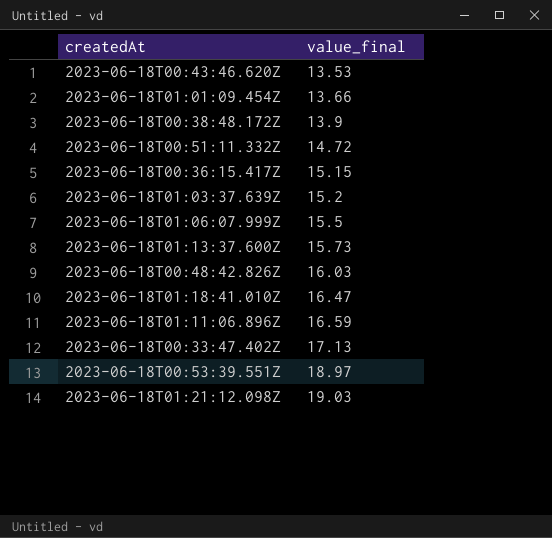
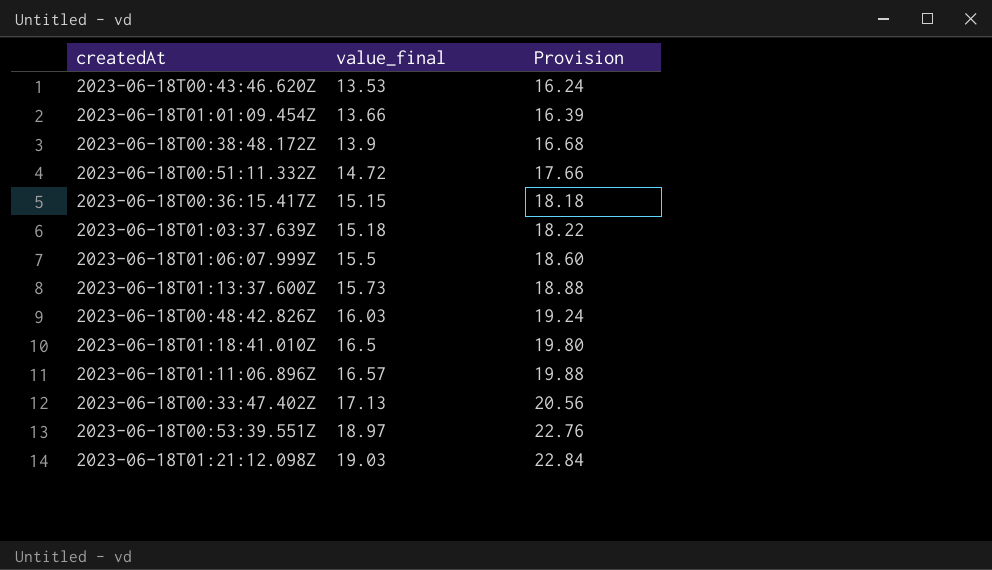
column Provision | formula: none -> [value_final] * 1.2
2023-06-18T01:03:37.639Z | value_final: 15.2 -> 15.18
2023-06-18T01:18:41.010Z | value_final: 16.47 -> 16.5
2023-06-18T01:11:06.896Z | value_final: 16.59 -> 16.57

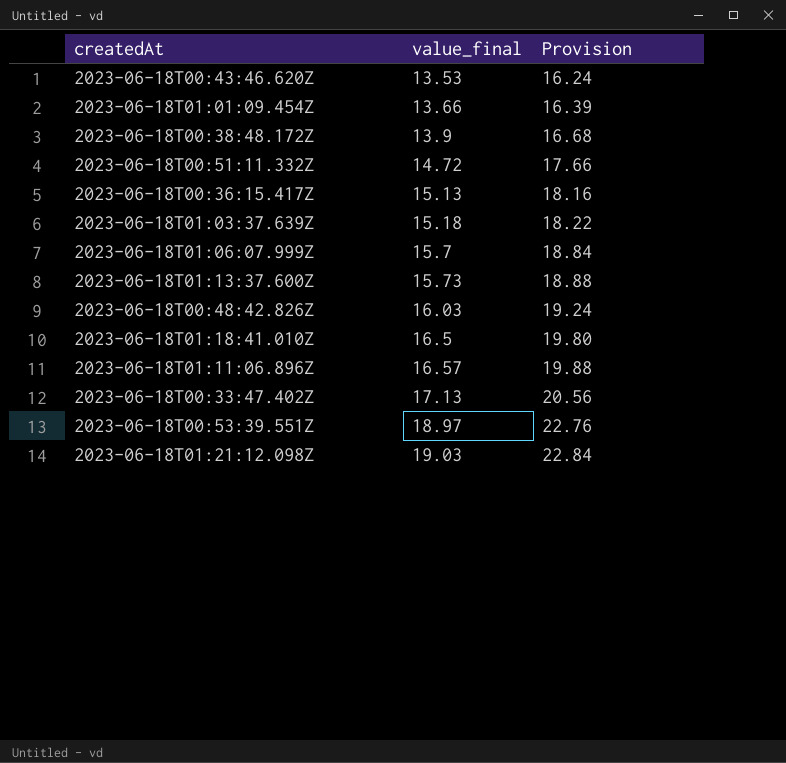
2023-06-18T00:36:15.417Z | value_final: 15.15 -> 15.13
2023-06-18T00:36:15.417Z | Provision: 18.18 -> 18.16
2023-06-18T01:06:07.999Z | value_final: 15.5 -> 15.7
2023-06-18T01:06:07.999Z | Provision: 18.60 -> 18.84

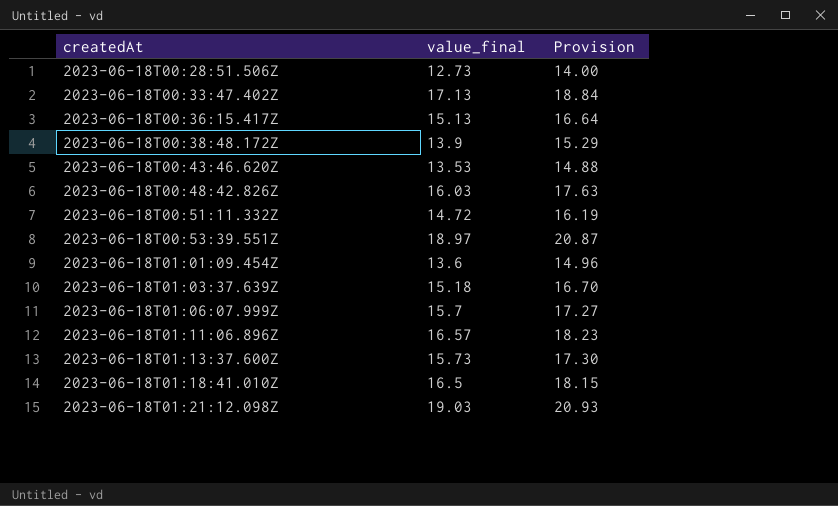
row order: value_final ascending -> createdAt ascending
column Provision | formula: [value_final] * 1.2 -> [value_final] * 1.1
row 2023-06-18T00:28:51.506Z: none -> 12.73 | 14.00
2023-06-18T01:01:09.454Z | value_final: 13.66 -> 13.6

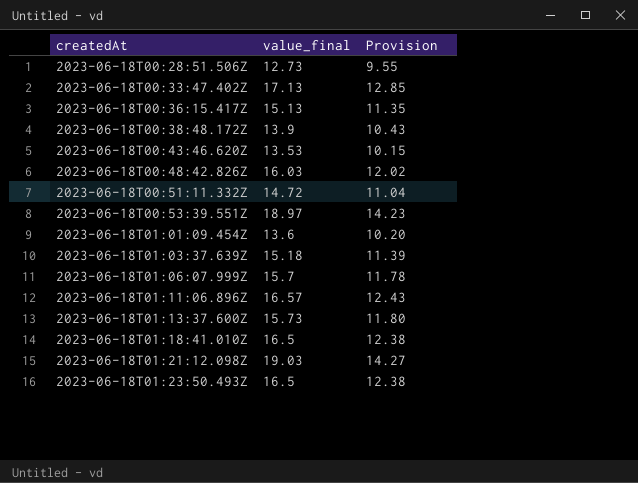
column Provision | formula: [value_final] * 1.1 -> [value_final] * 0.75
row 2023-06-18T01:23:50.493Z: none -> 16.5 | 12.38

